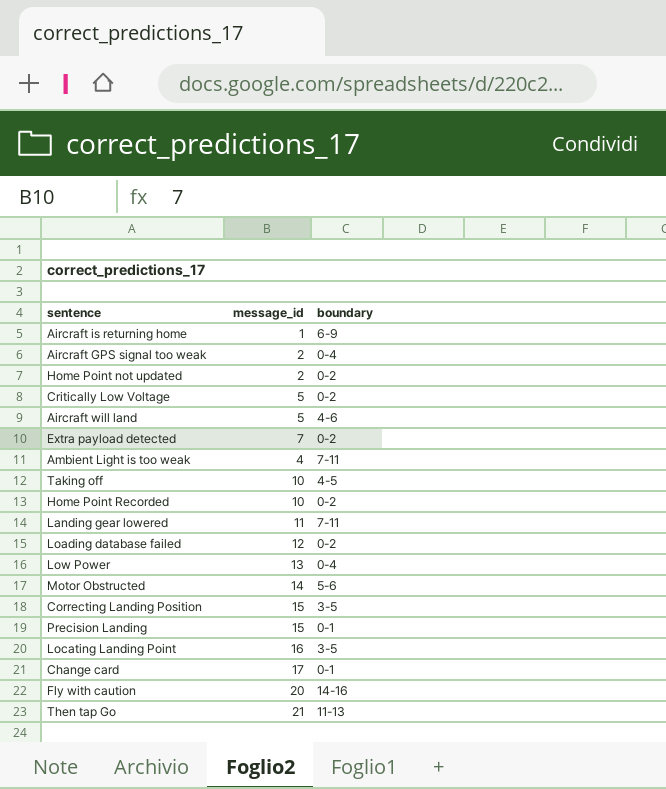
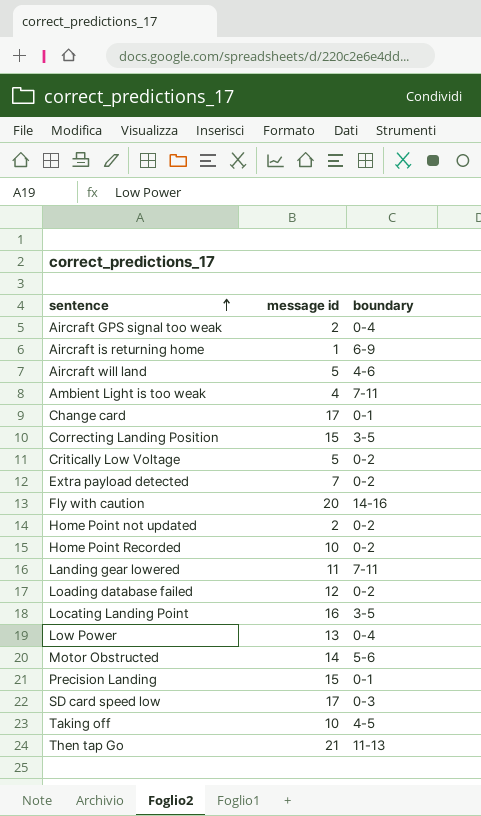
row order: none -> sentence ascending
column name: message_id -> message id
row SD card speed low: none -> 17 | 0-3

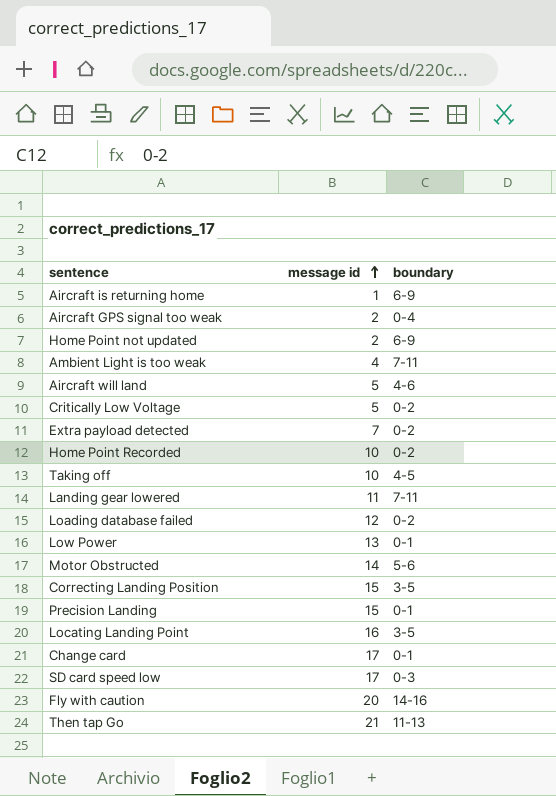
row order: sentence ascending -> message id ascending
Home Point not updated | boundary: 0-2 -> 6-9
Low Power | boundary: 0-4 -> 0-1

